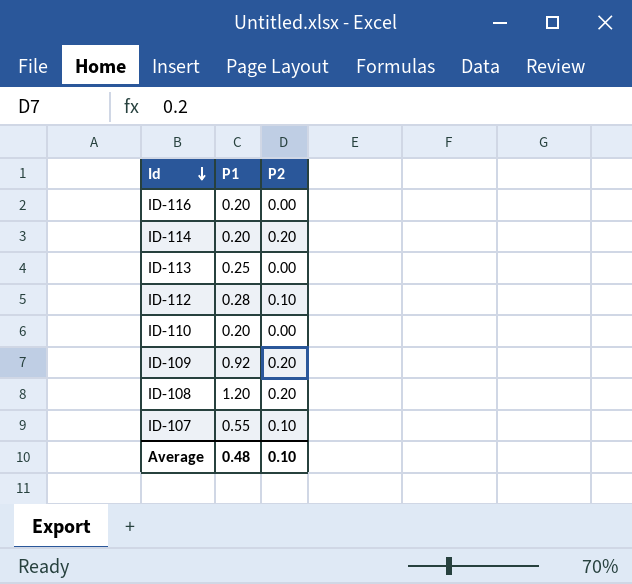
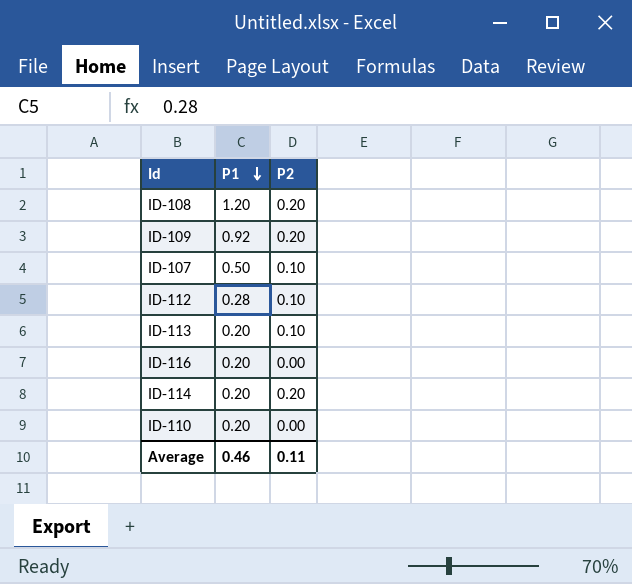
row order: Id descending -> P1 descending
ID-107 | P1: 0.55 -> 0.50
ID-113 | P1: 0.25 -> 0.20
ID-113 | P2: 0.00 -> 0.10
Average | P1: 0.48 -> 0.46
Average | P2: 0.10 -> 0.11

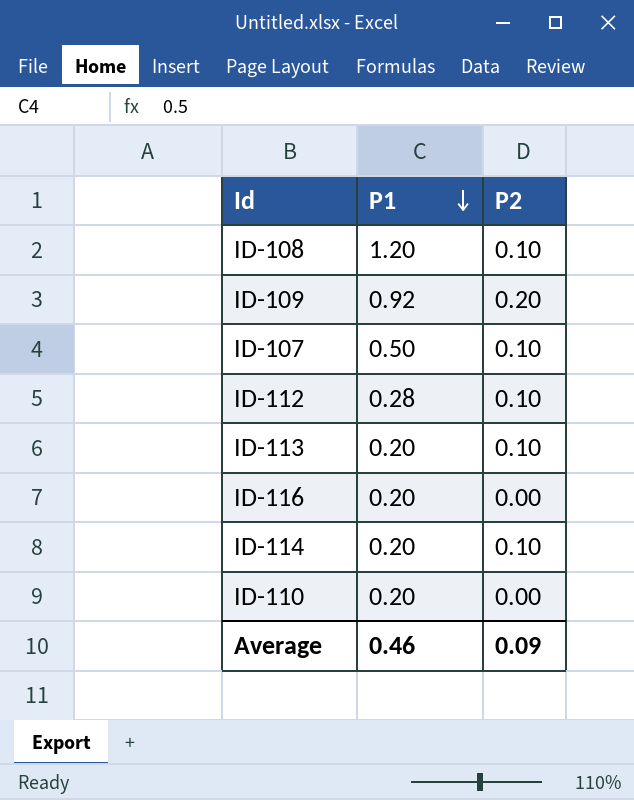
ID-108 | P2: 0.20 -> 0.10
ID-114 | P2: 0.20 -> 0.10
Average | P2: 0.11 -> 0.09

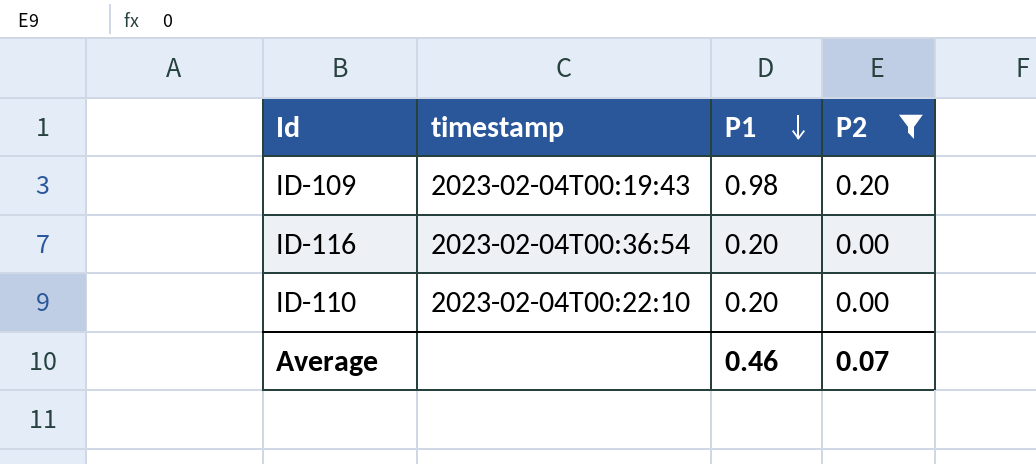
filter: none -> P2 != 0.10
column timestamp | position: none -> 2
ID-109 | P1: 0.92 -> 0.98
Average | P2: 0.09 -> 0.07

